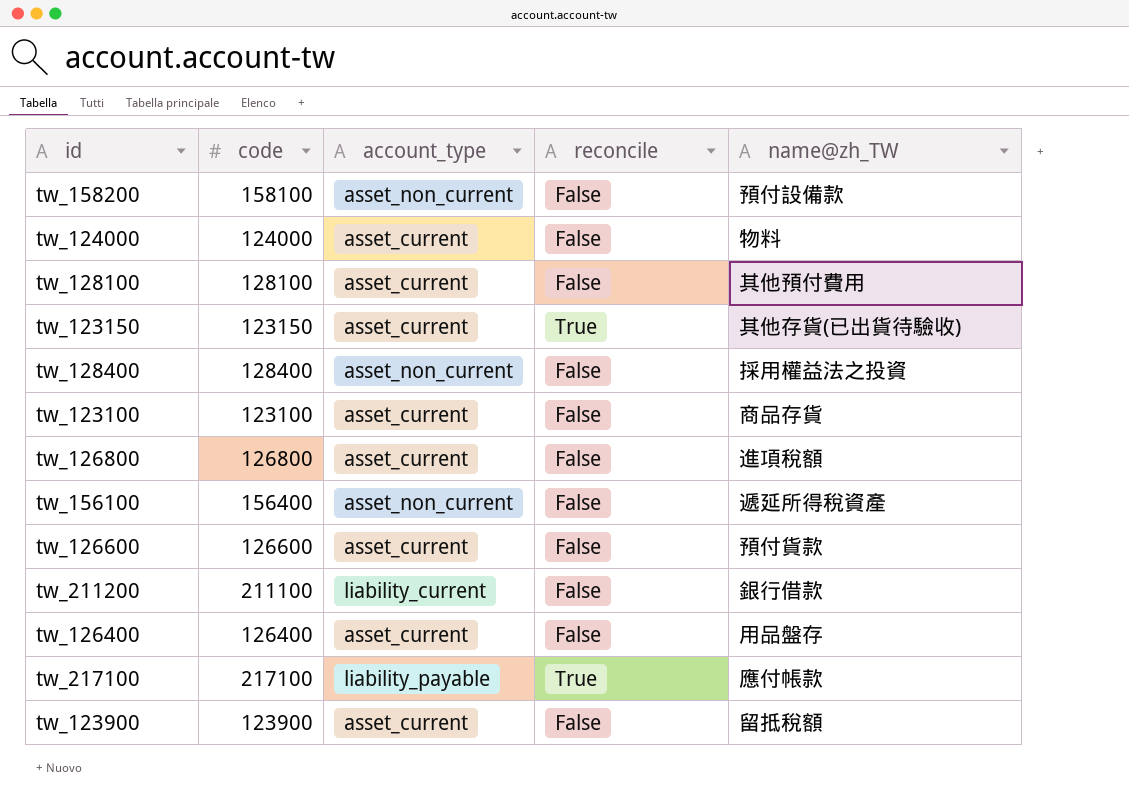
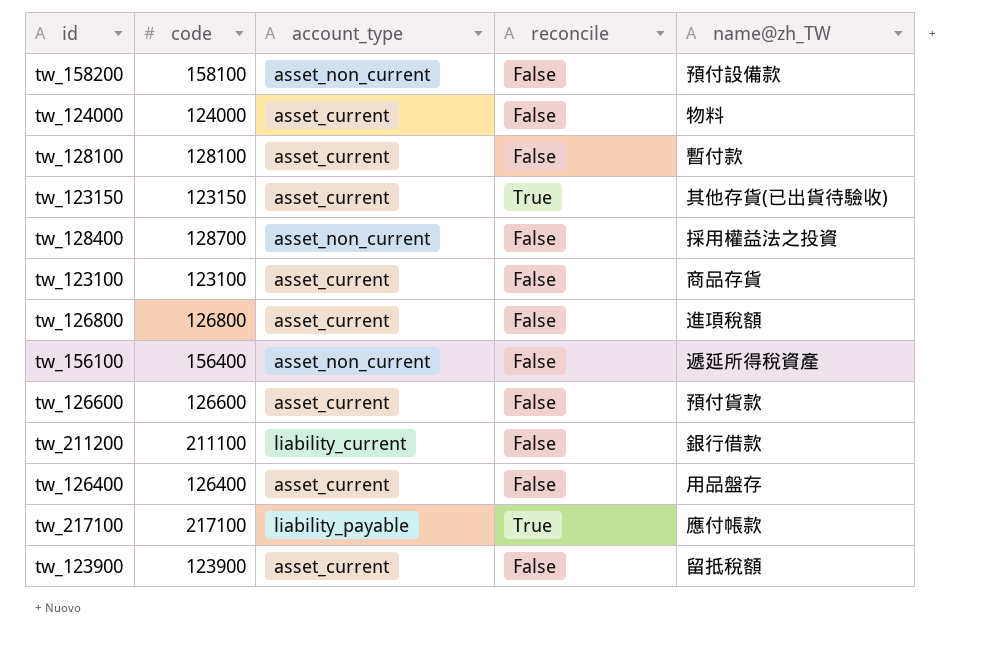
tw_128100 | name@zh_TW: 其他預付費用 -> 暫付款
tw_128400 | code: 128400 -> 128700

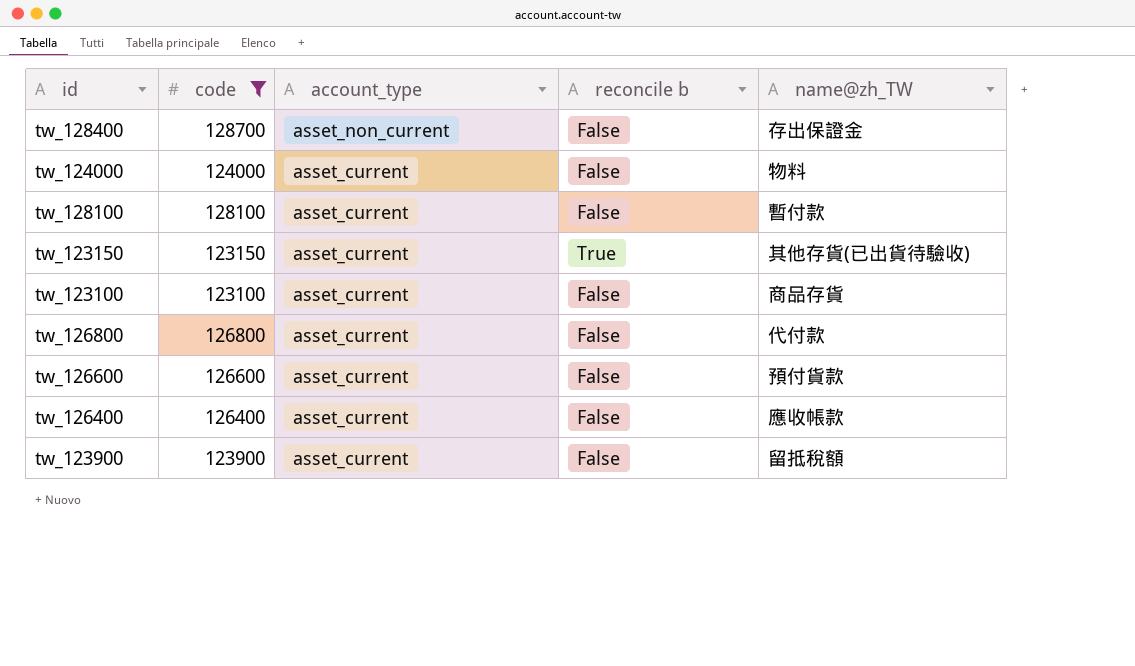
filter: none -> code <= 128700
row order: none -> account_type descending
column name: reconcile -> reconcile b
tw_128400 | name@zh_TW: 採用權益法之投資 -> 存出保證金
tw_126800 | name@zh_TW: 進項稅額 -> 代付款
tw_126400 | name@zh_TW: 用品盤存 -> 應收帳款

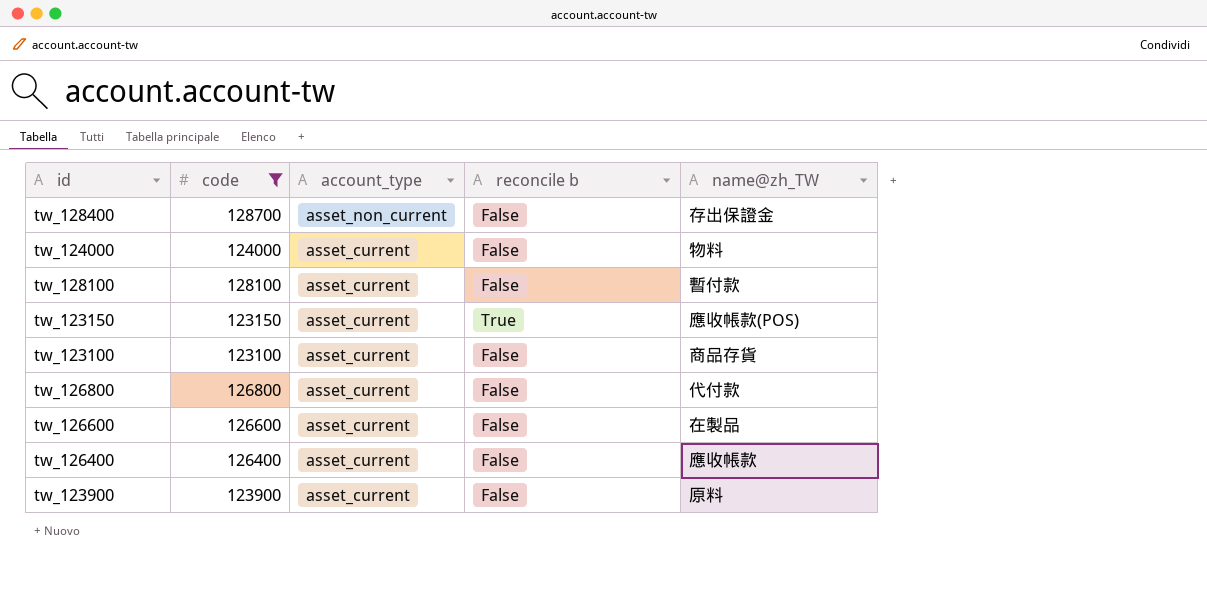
tw_123150 | name@zh_TW: 其他存貨(已出貨待驗收) -> 應收帳款(POS)
tw_126600 | name@zh_TW: 預付貨款 -> 在製品
tw_123900 | name@zh_TW: 留抵稅額 -> 原料

